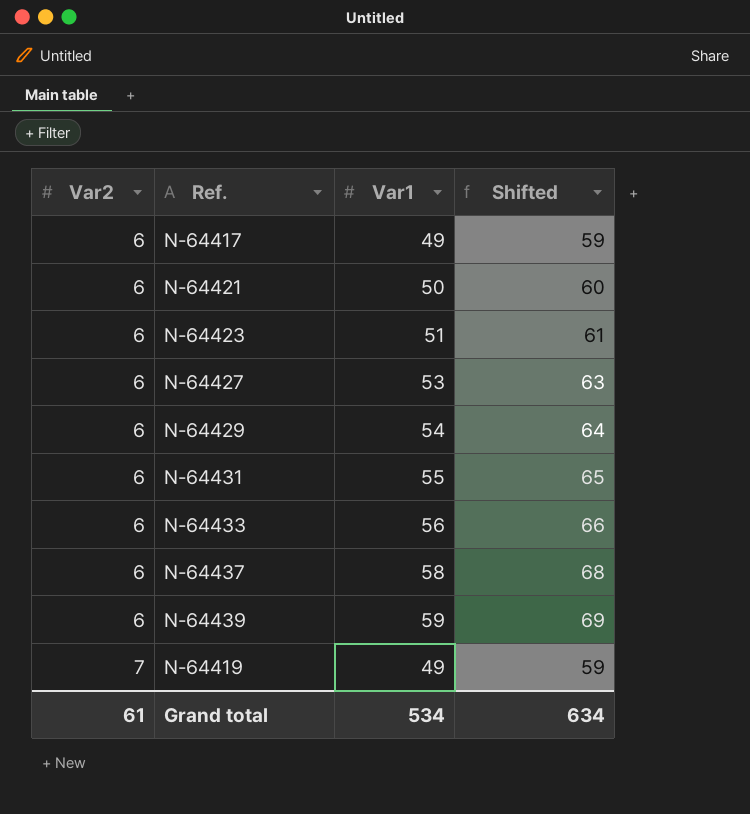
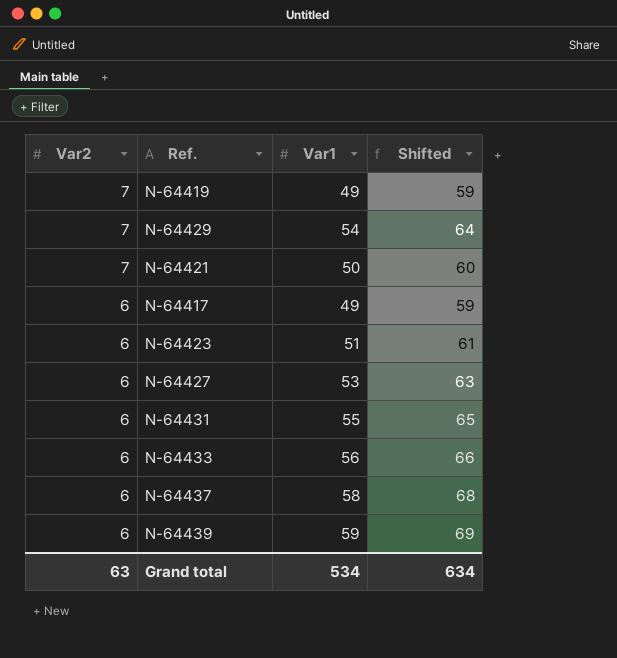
row order: Var2 ascending -> Var2 descending
N-64429 | Var2: 6 -> 7
N-64421 | Var2: 6 -> 7
Grand total | Var2: 61 -> 63

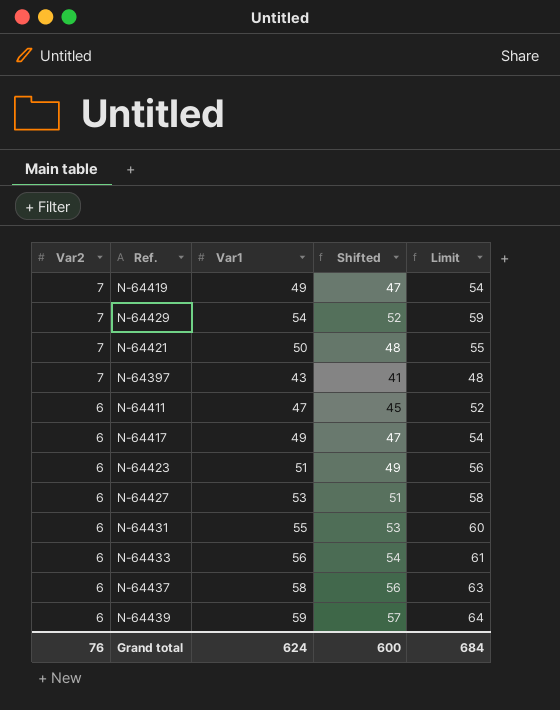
column Shifted | formula: [Var1] + 10 -> [Var1] - 2
column Limit | formula: none -> [Var1] + 5
row N-64397: none -> 7 | 43 | 41 | 48
row N-64411: none -> 6 | 47 | 45 | 52
Grand total | Var2: 63 -> 76
Grand total | Var1: 534 -> 624
Grand total | Shifted: 634 -> 600

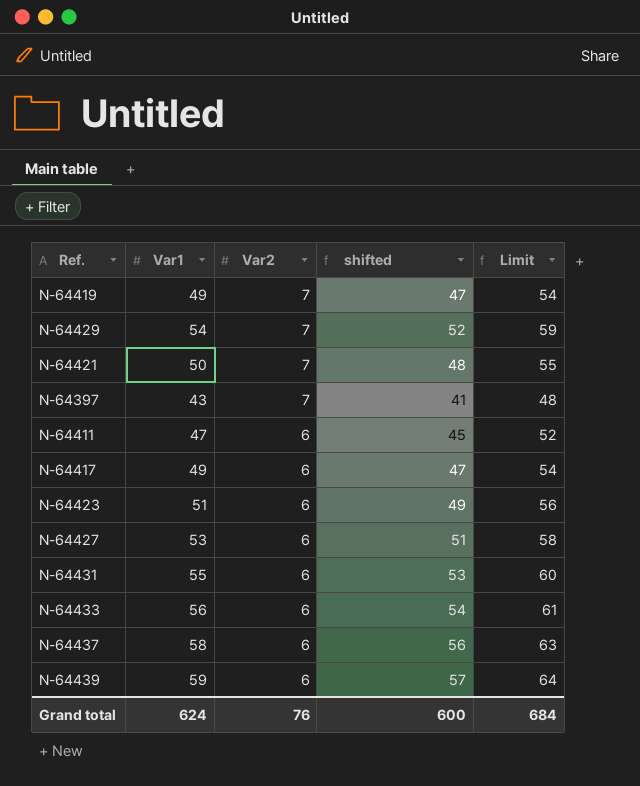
column Var2 | position: 1 -> 3
column name: Shifted -> shifted

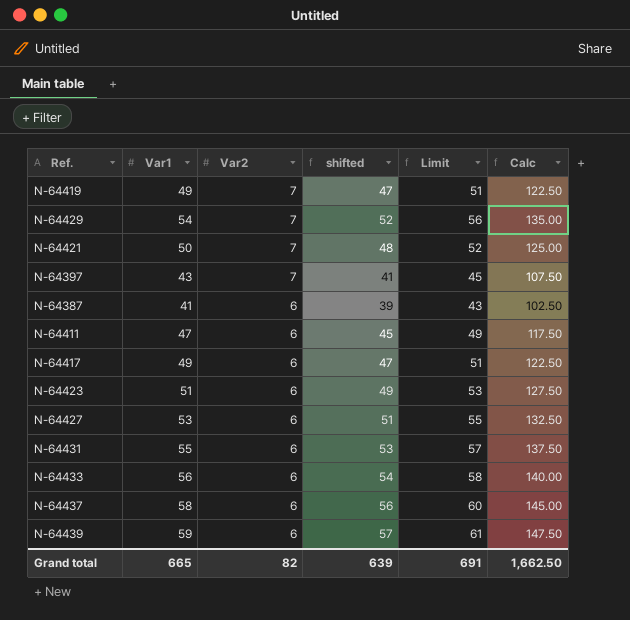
column Limit | formula: [Var1] + 5 -> [Var1] + 2
column Calc | formula: none -> [Var1] * 2.5
row N-64387: none -> 41 | 6 | 39 | 43 | 102.50
Grand total | Var1: 624 -> 665
Grand total | Var2: 76 -> 82
Grand total | shifted: 600 -> 639
Grand total | Limit: 684 -> 691

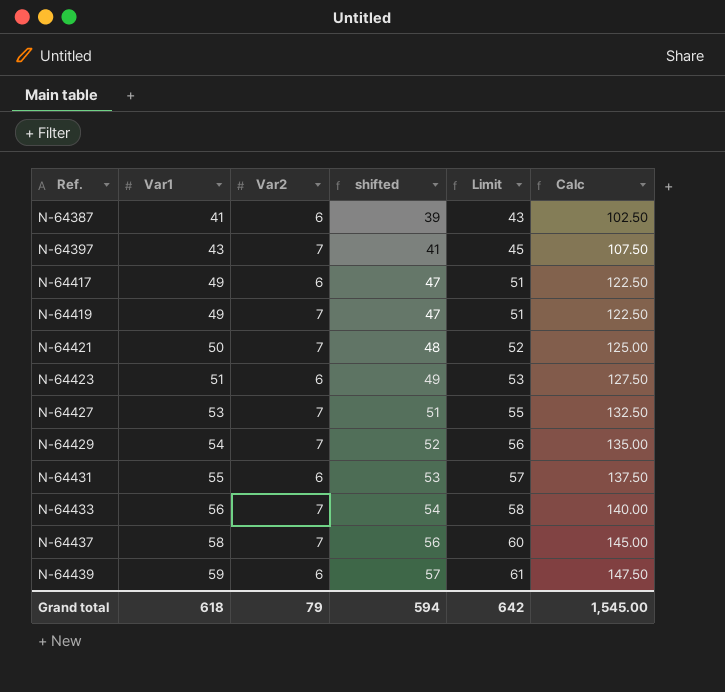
row order: Var2 descending -> Ref. ascending
row N-64411: 47 | 6 | 45 | 49 | 117.50 -> none
N-64427 | Var2: 6 -> 7
N-64433 | Var2: 6 -> 7
N-64437 | Var2: 6 -> 7
Grand total | Var1: 665 -> 618
Grand total | Var2: 82 -> 79
Grand total | shifted: 639 -> 594
Grand total | Limit: 691 -> 642
Grand total | Calc: 1,662.50 -> 1,545.00

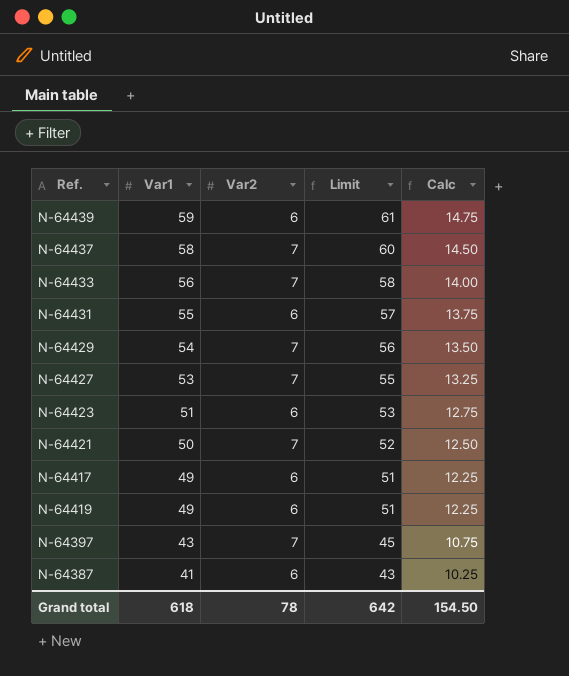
row order: Ref. ascending -> Var1 descending
column shifted | formula: [Var1] - 2 -> none
column Calc | formula: [Var1] * 2.5 -> [Var1] * 0.25
N-64419 | Var2: 7 -> 6
Grand total | Var2: 79 -> 78
Grand total | Calc: 1,545.00 -> 154.50

